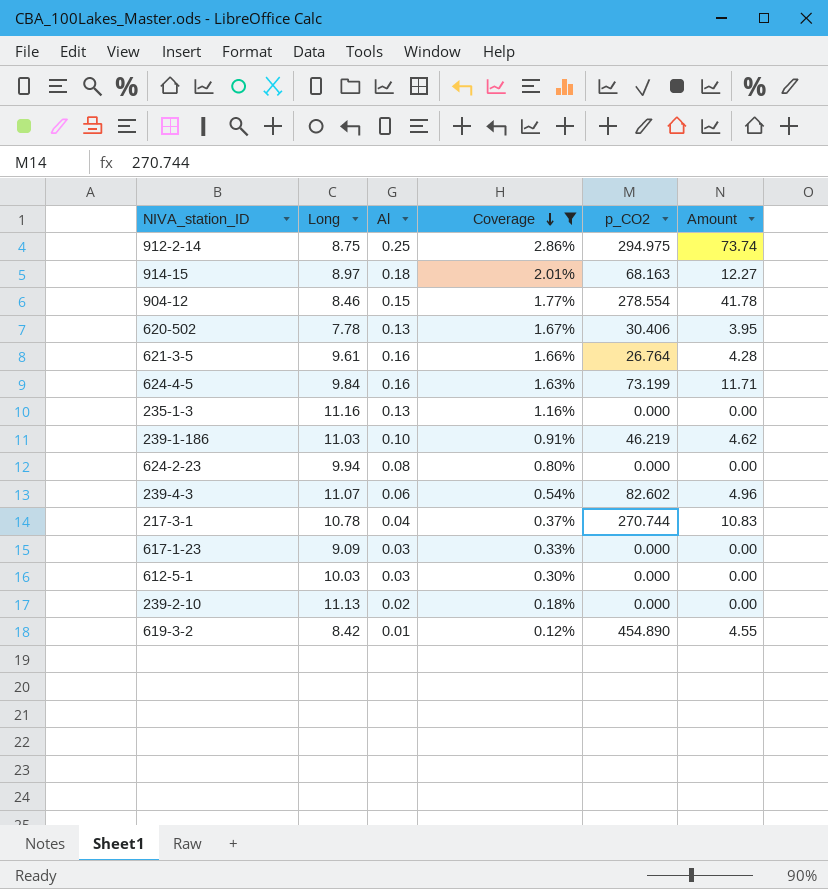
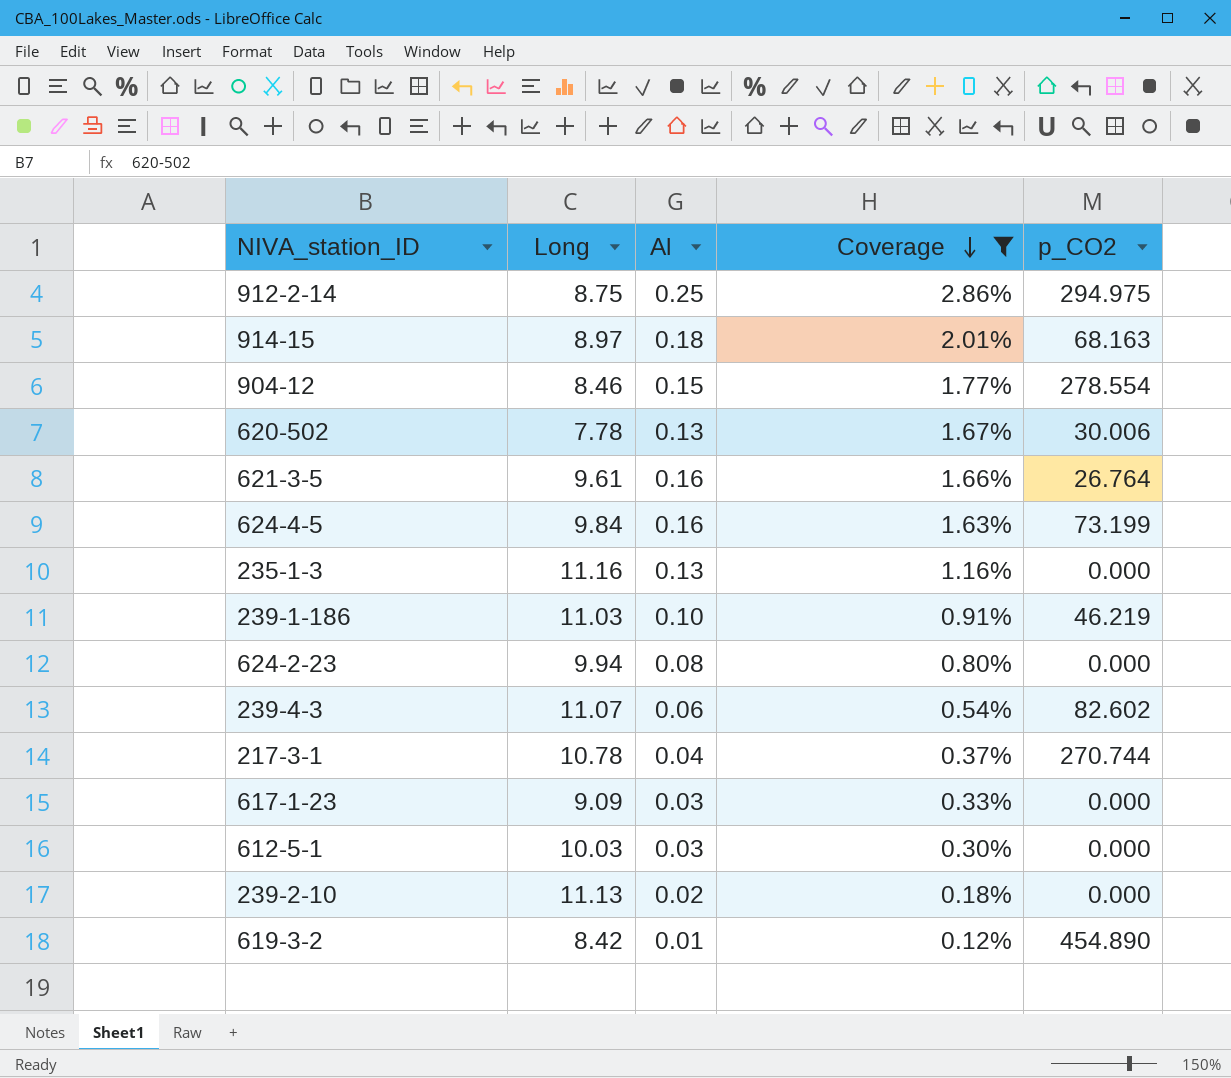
column Amount | formula: [Al] * [p_CO2] -> none
620-502 | p_CO2: 30.406 -> 30.006

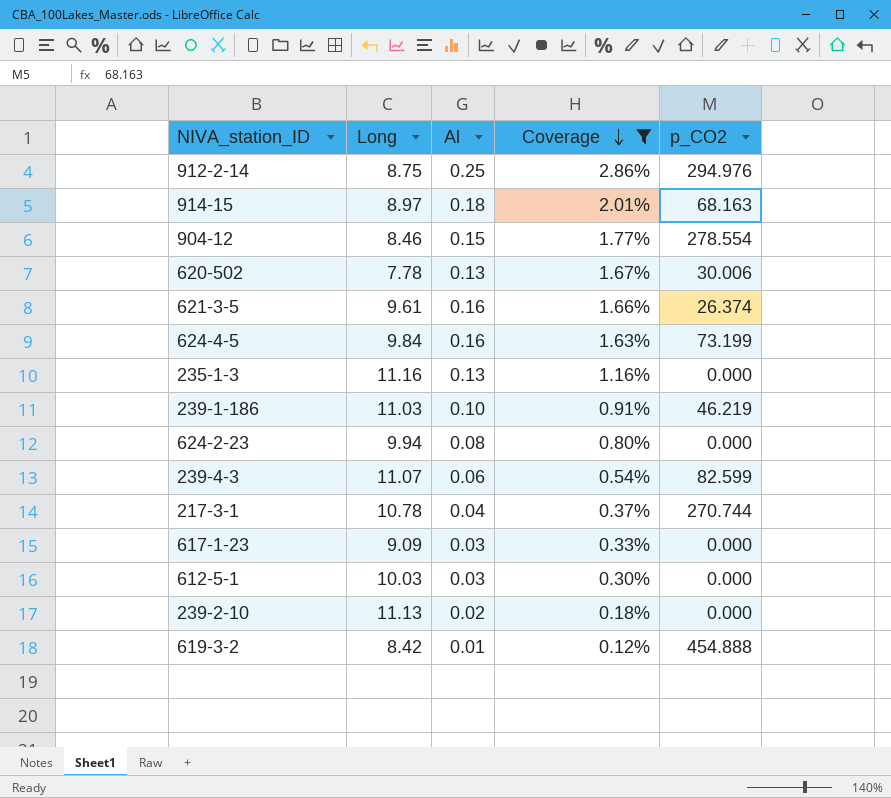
912-2-14 | p_CO2: 294.975 -> 294.976
621-3-5 | p_CO2: 26.764 -> 26.374
239-4-3 | p_CO2: 82.602 -> 82.599
619-3-2 | p_CO2: 454.890 -> 454.888

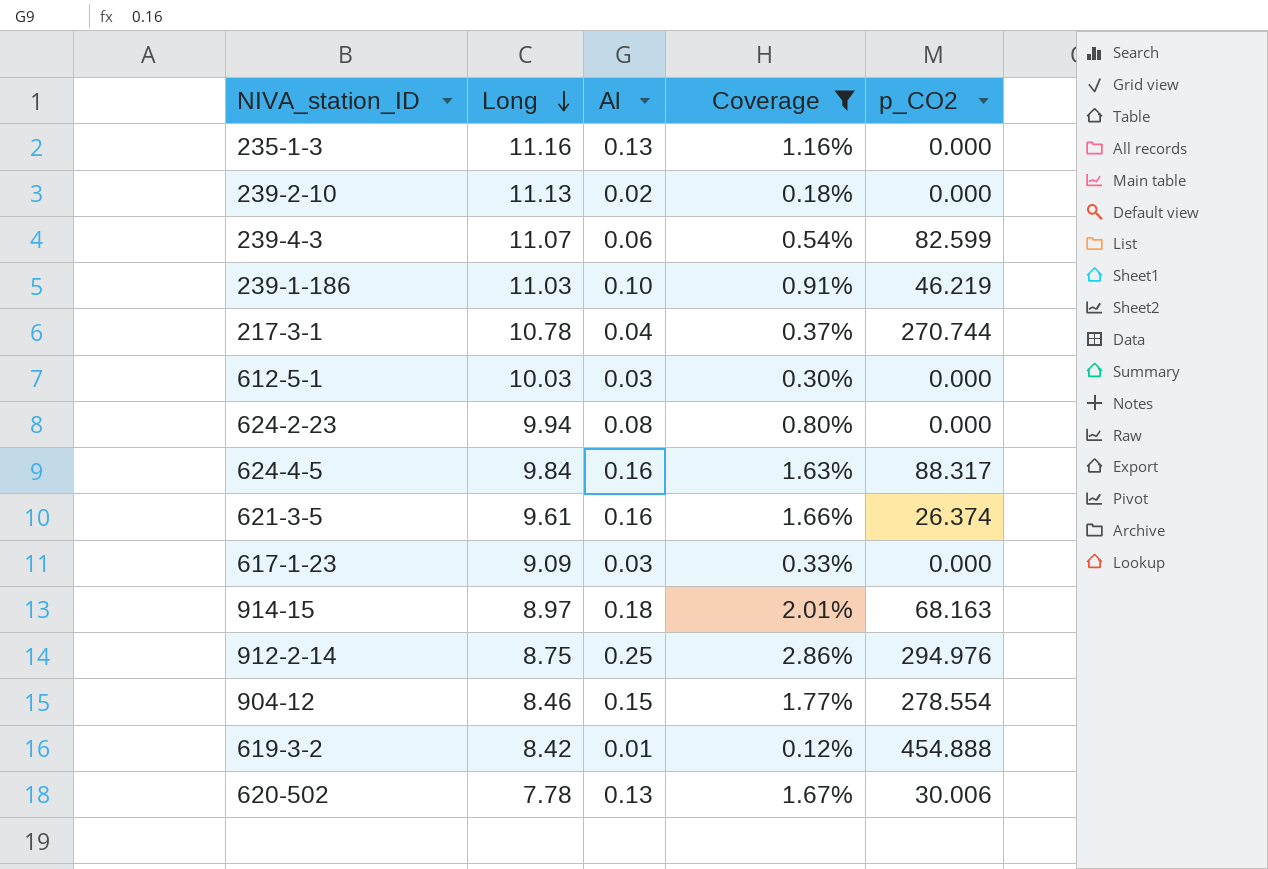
row order: Coverage descending -> Long descending
624-4-5 | p_CO2: 73.199 -> 88.317

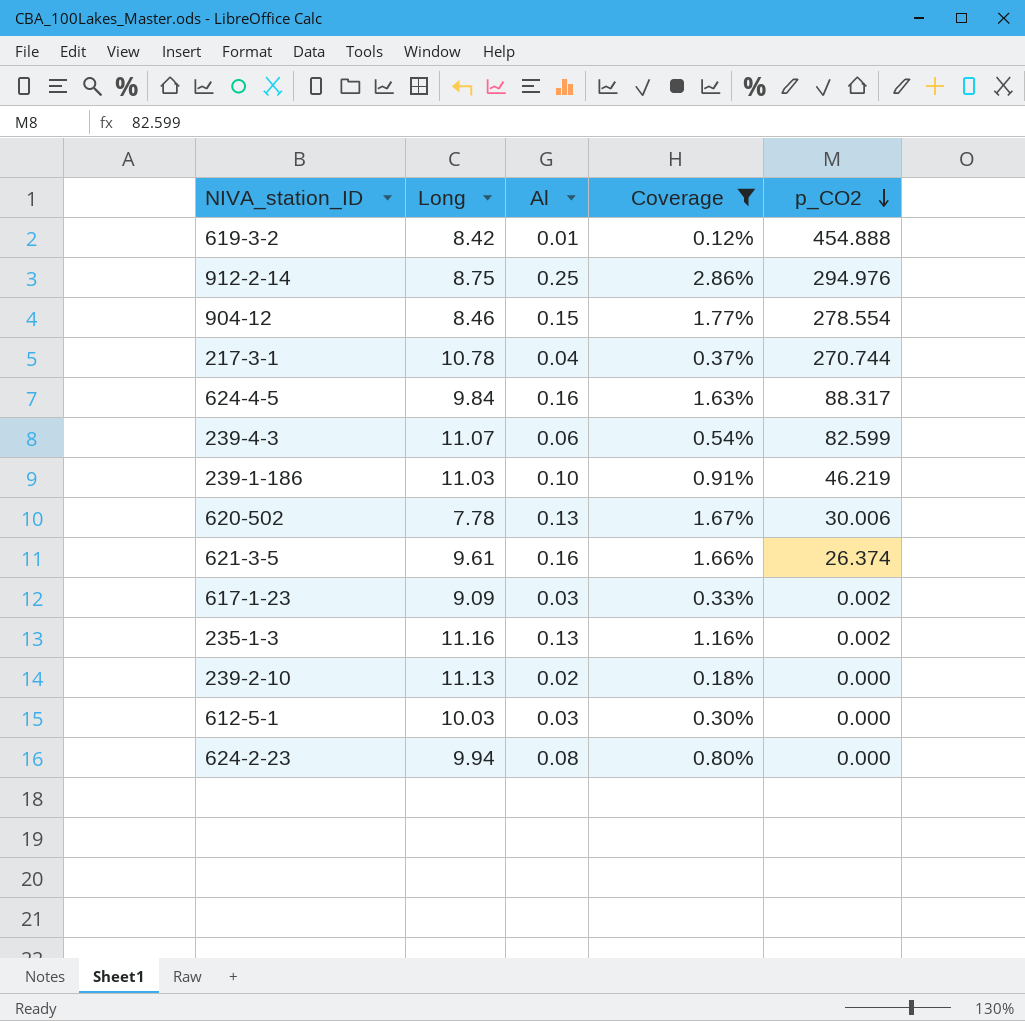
row order: Long descending -> p_CO2 descending
row 914-15: 8.97 | 0.18 | 2.01% | 68.163 -> none
617-1-23 | p_CO2: 0.000 -> 0.002
235-1-3 | p_CO2: 0.000 -> 0.002

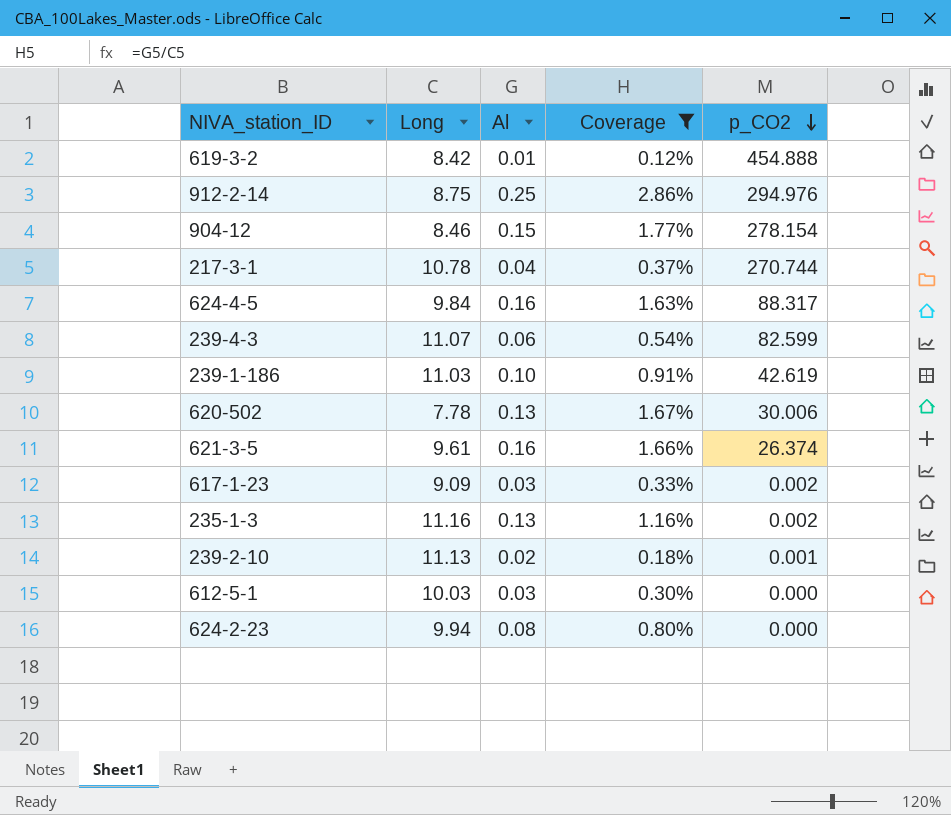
904-12 | p_CO2: 278.554 -> 278.154
239-1-186 | p_CO2: 46.219 -> 42.619
239-2-10 | p_CO2: 0.000 -> 0.001

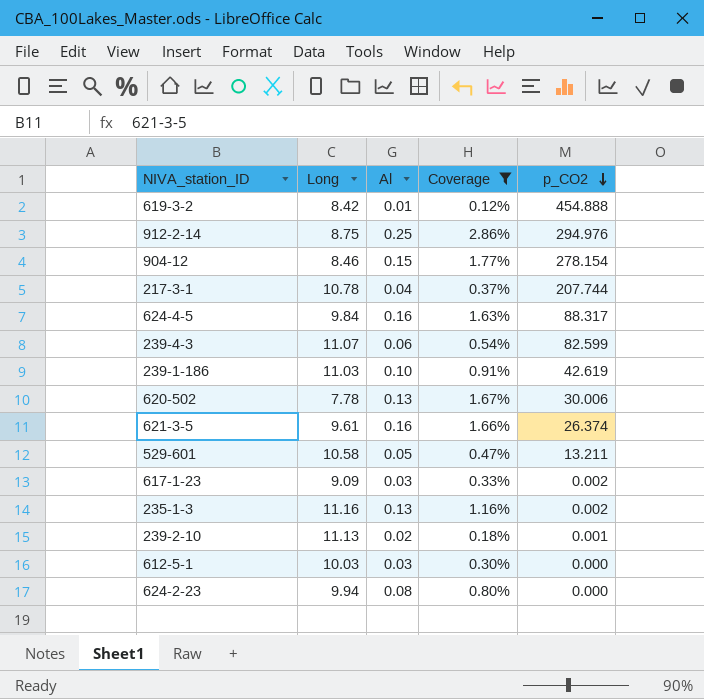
217-3-1 | p_CO2: 270.744 -> 207.744
row 529-601: none -> 10.58 | 0.05 | 0.47% | 13.211

